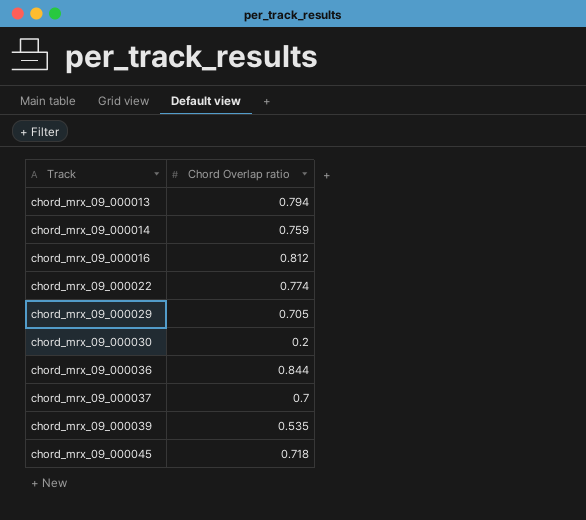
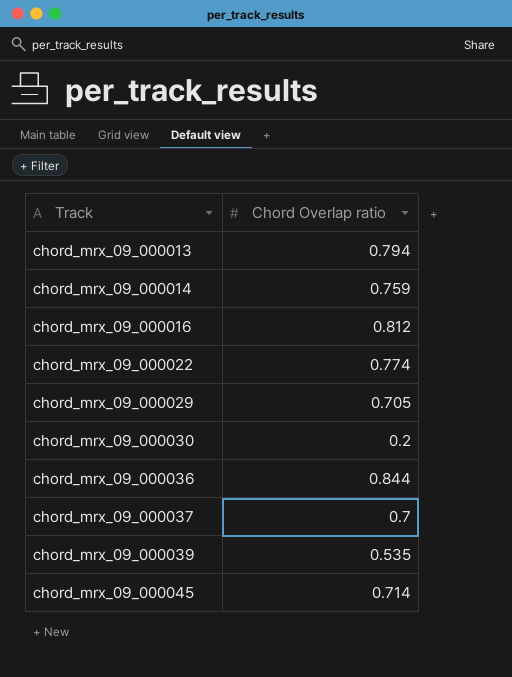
chord_mrx_09_000045 | Chord Overlap ratio: 0.718 -> 0.714

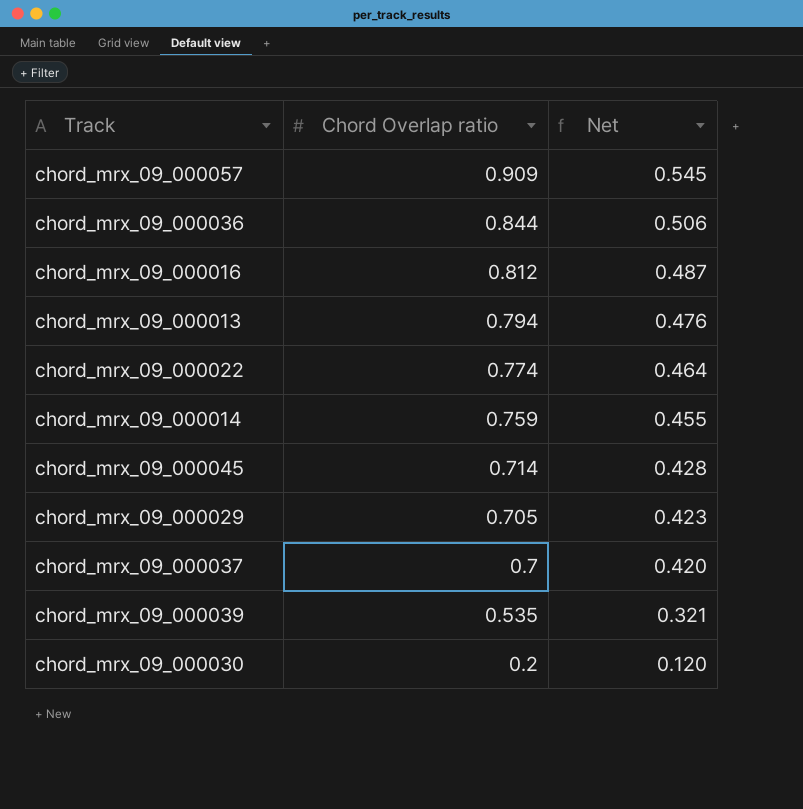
row order: Track ascending -> Chord Overlap ratio descending
column Net | formula: none -> [Chord Overlap ratio] * 0.6
row chord_mrx_09_000057: none -> 0.909 | 0.545

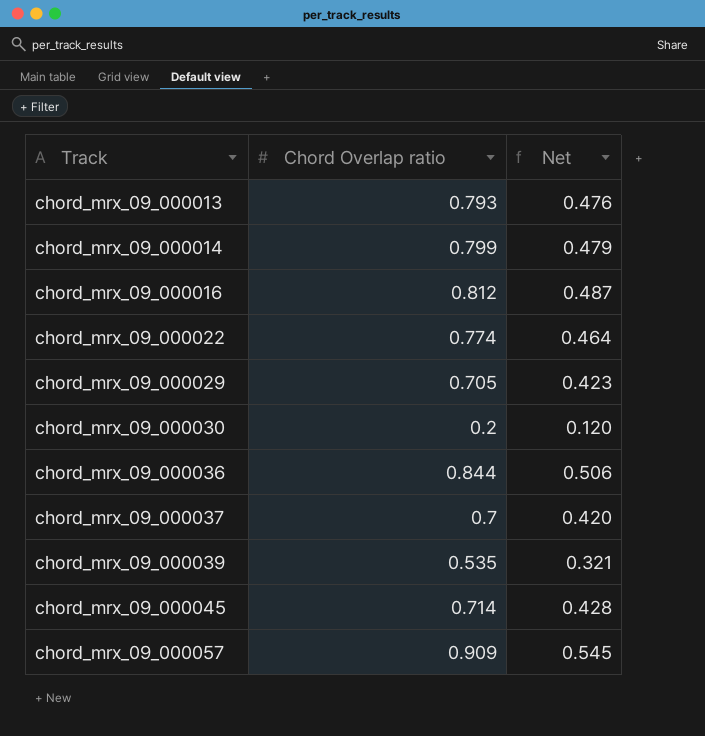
row order: Chord Overlap ratio descending -> Track ascending
chord_mrx_09_000013 | Chord Overlap ratio: 0.794 -> 0.793
chord_mrx_09_000014 | Chord Overlap ratio: 0.759 -> 0.799
chord_mrx_09_000014 | Net: 0.455 -> 0.479

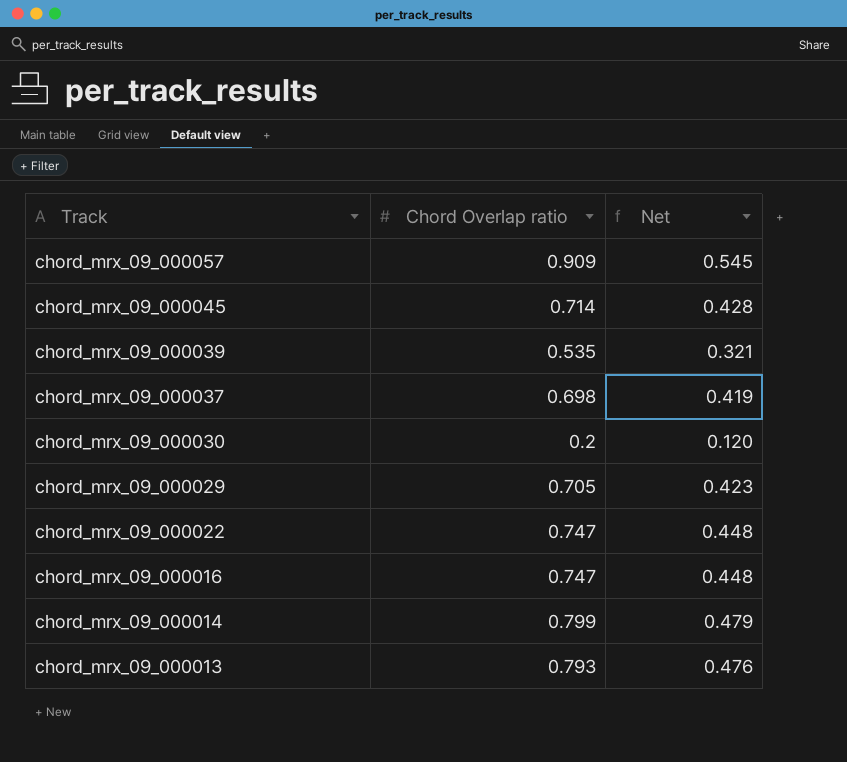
row order: Track ascending -> Track descending
row chord_mrx_09_000036: 0.844 | 0.506 -> none
chord_mrx_09_000037 | Chord Overlap ratio: 0.7 -> 0.698
chord_mrx_09_000037 | Net: 0.420 -> 0.419
chord_mrx_09_000022 | Chord Overlap ratio: 0.774 -> 0.747
chord_mrx_09_000022 | Net: 0.464 -> 0.448
chord_mrx_09_000016 | Chord Overlap ratio: 0.812 -> 0.747
chord_mrx_09_000016 | Net: 0.487 -> 0.448

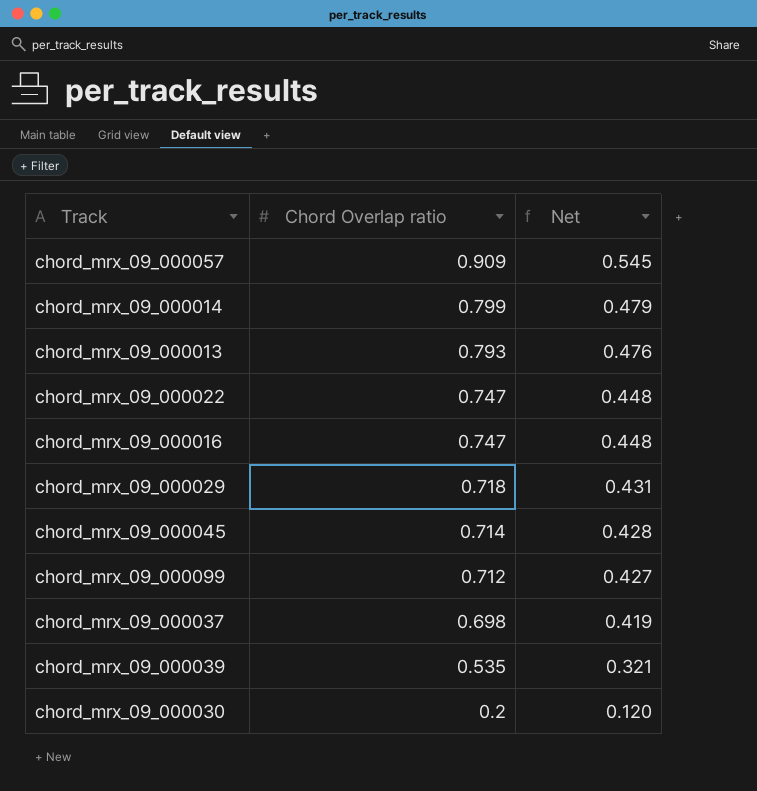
row order: Track descending -> Chord Overlap ratio descending
chord_mrx_09_000029 | Chord Overlap ratio: 0.705 -> 0.718
chord_mrx_09_000029 | Net: 0.423 -> 0.431
row chord_mrx_09_000099: none -> 0.712 | 0.427

